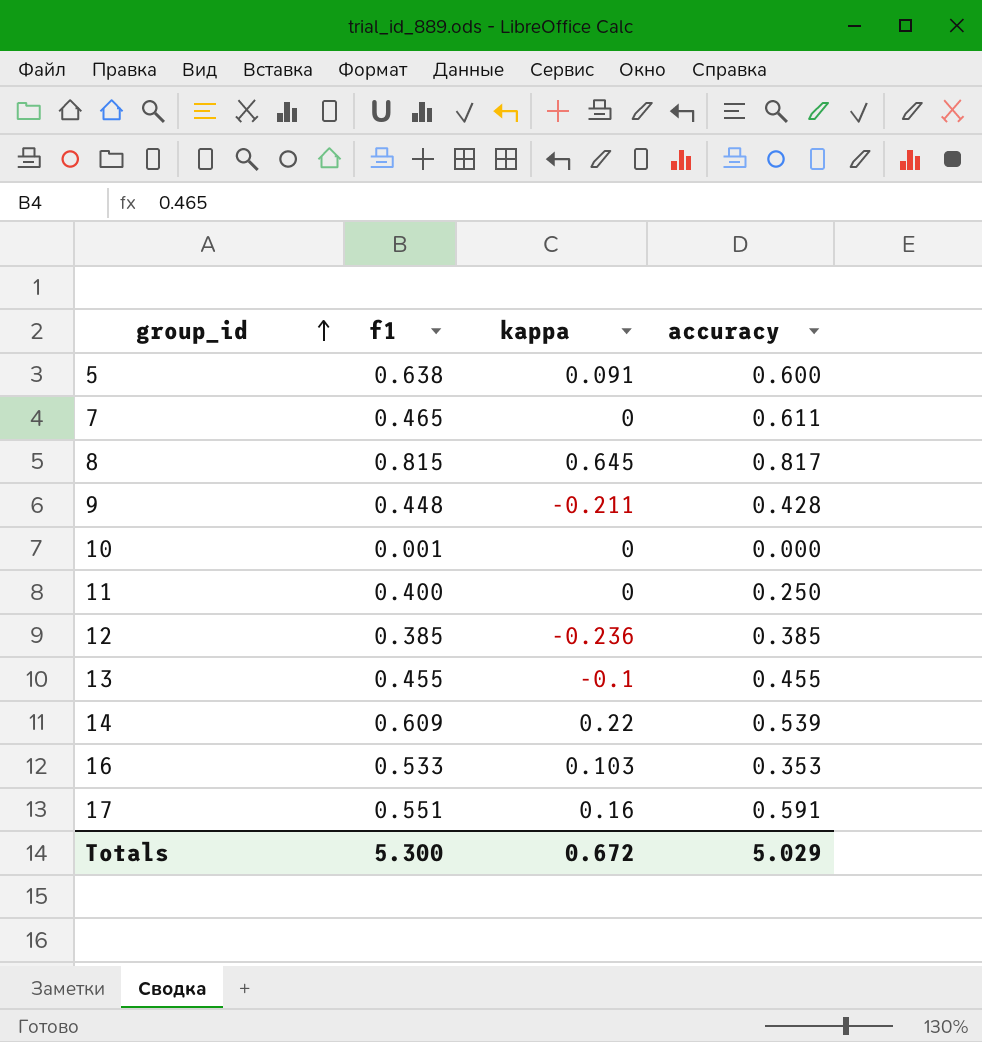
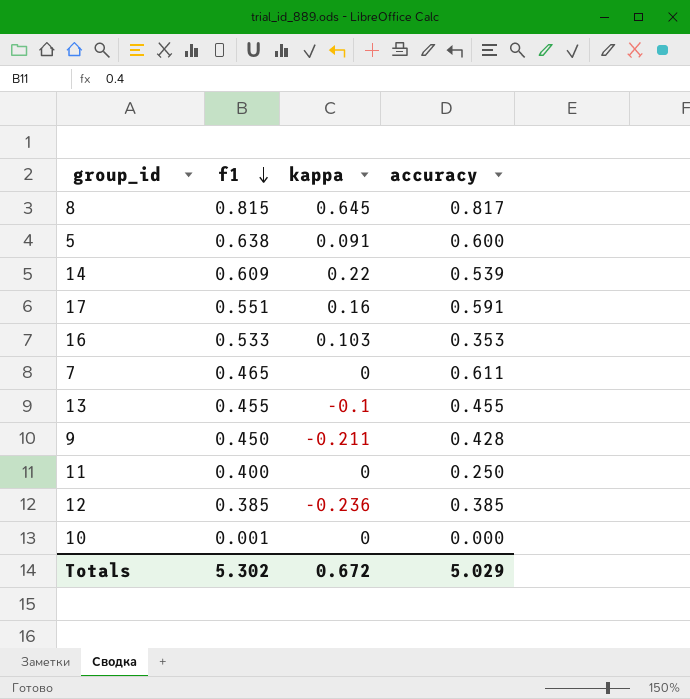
row order: group_id ascending -> f1 descending
9 | f1: 0.448 -> 0.450
Totals | f1: 5.300 -> 5.302

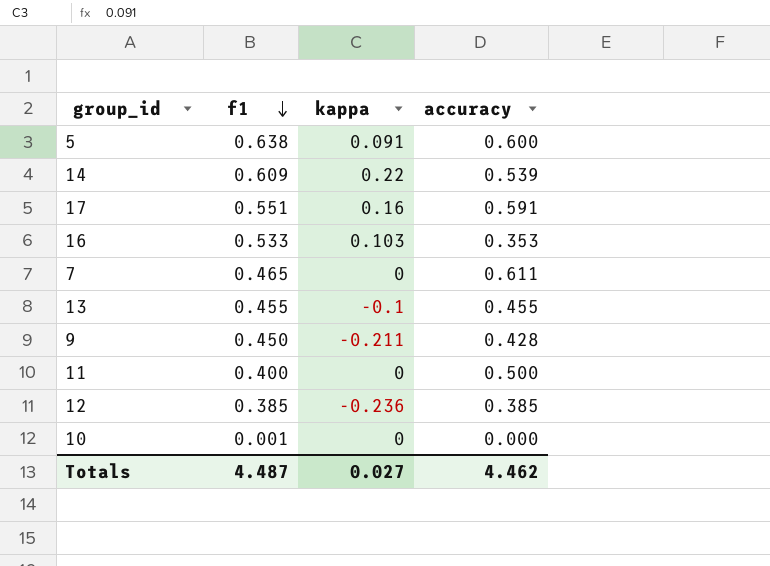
row 8: 0.815 | 0.645 | 0.817 -> none
11 | accuracy: 0.250 -> 0.500
Totals | f1: 5.302 -> 4.487
Totals | kappa: 0.672 -> 0.027
Totals | accuracy: 5.029 -> 4.462

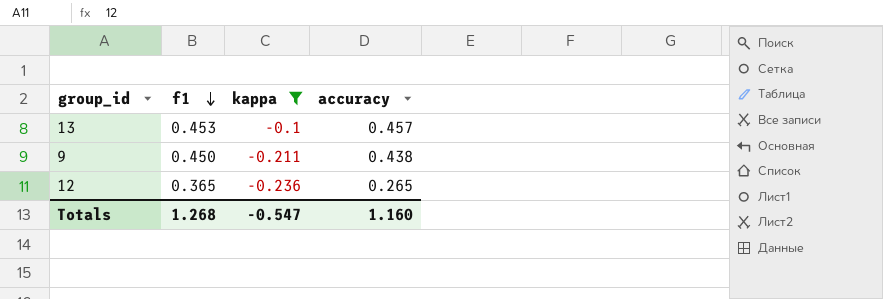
filter: none -> kappa <= -0.1
13 | f1: 0.455 -> 0.453
13 | accuracy: 0.455 -> 0.457
9 | accuracy: 0.428 -> 0.438
12 | f1: 0.385 -> 0.365
12 | accuracy: 0.385 -> 0.265
Totals | f1: 4.487 -> 1.268
Totals | kappa: 0.027 -> -0.547
Totals | accuracy: 4.462 -> 1.160

